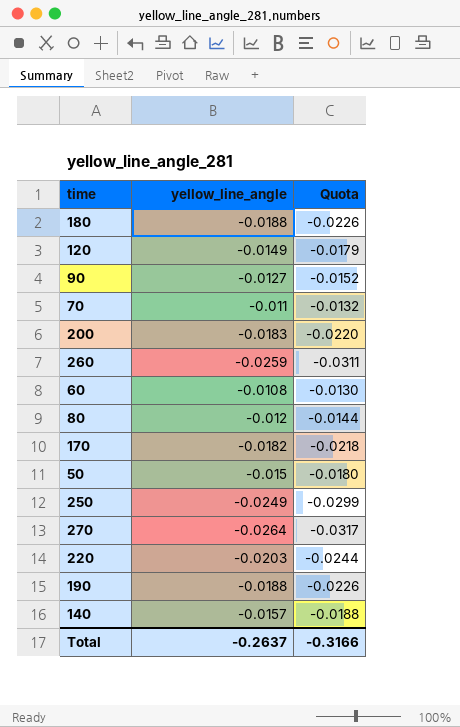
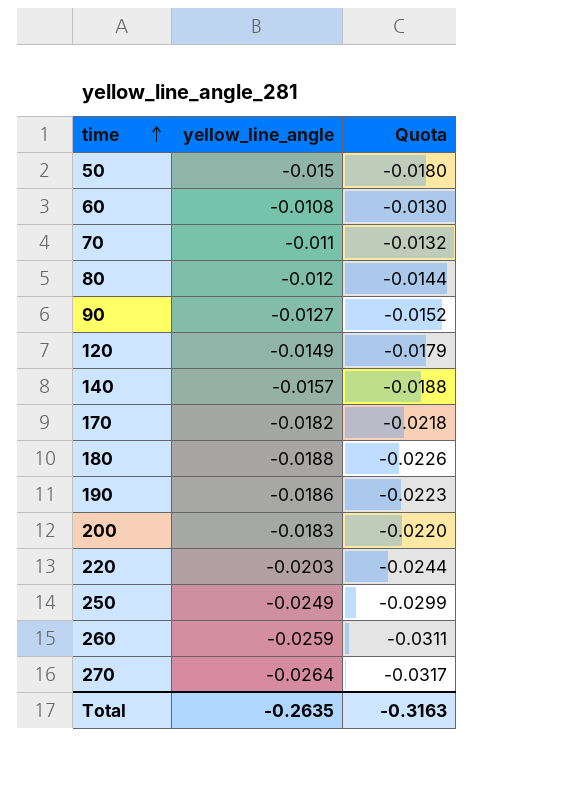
row order: none -> time ascending
190 | yellow_line_angle: -0.0188 -> -0.0186
190 | Quota: -0.0226 -> -0.0223
Total | yellow_line_angle: -0.2637 -> -0.2635
Total | Quota: -0.3166 -> -0.3163

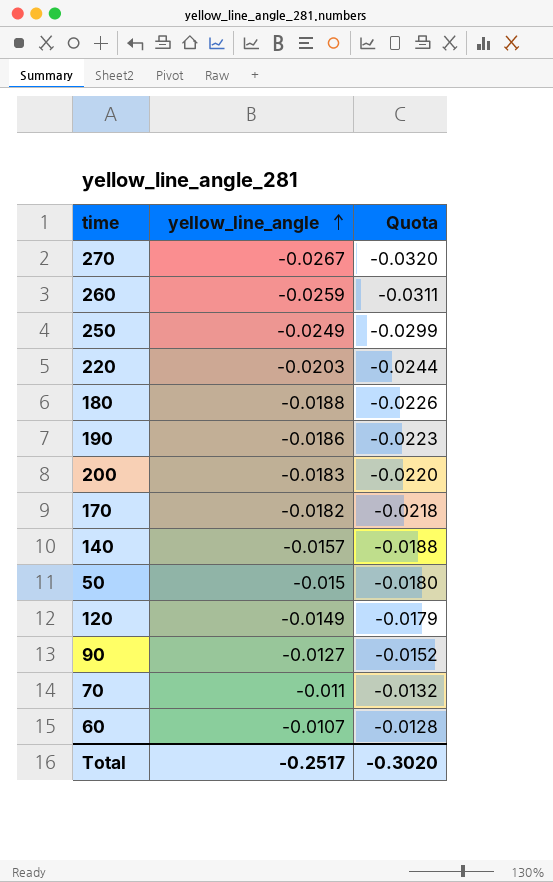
row order: time ascending -> yellow_line_angle ascending
row 80: -0.012 | -0.0144 -> none
270 | yellow_line_angle: -0.0264 -> -0.0267
270 | Quota: -0.0317 -> -0.0320
60 | yellow_line_angle: -0.0108 -> -0.0107
60 | Quota: -0.0130 -> -0.0128
Total | yellow_line_angle: -0.2635 -> -0.2517
Total | Quota: -0.3163 -> -0.3020

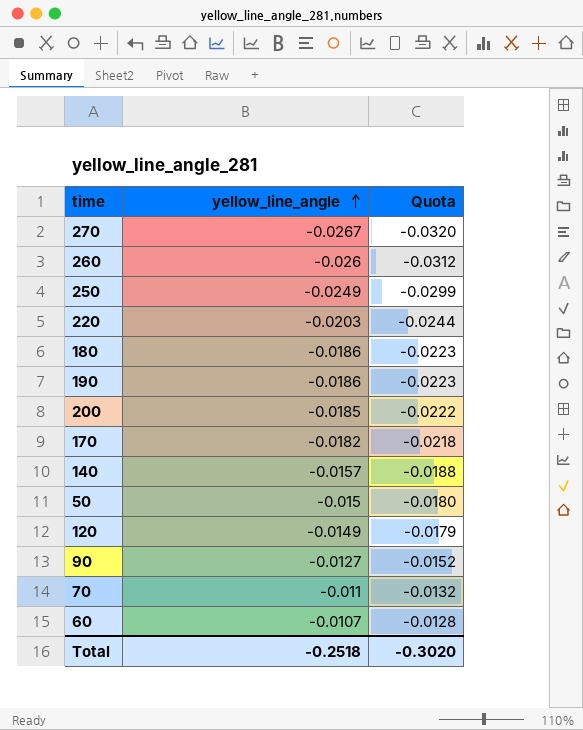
260 | yellow_line_angle: -0.0259 -> -0.026
260 | Quota: -0.0311 -> -0.0312
180 | yellow_line_angle: -0.0188 -> -0.0186
180 | Quota: -0.0226 -> -0.0223
200 | yellow_line_angle: -0.0183 -> -0.0185
200 | Quota: -0.0220 -> -0.0222
Total | yellow_line_angle: -0.2517 -> -0.2518

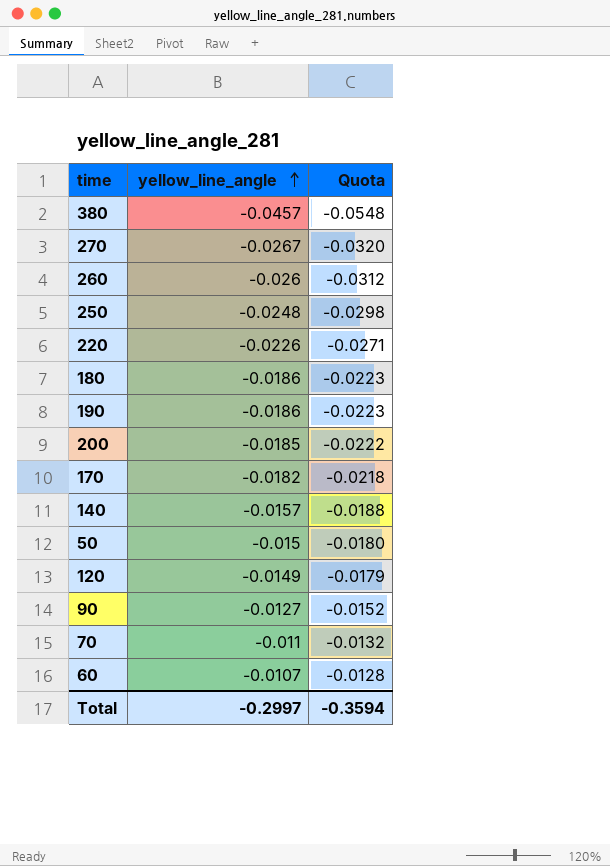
row 380: none -> -0.0457 | -0.0548
250 | yellow_line_angle: -0.0249 -> -0.0248
250 | Quota: -0.0299 -> -0.0298
220 | yellow_line_angle: -0.0203 -> -0.0226
220 | Quota: -0.0244 -> -0.0271
Total | yellow_line_angle: -0.2518 -> -0.2997
Total | Quota: -0.3020 -> -0.3594

